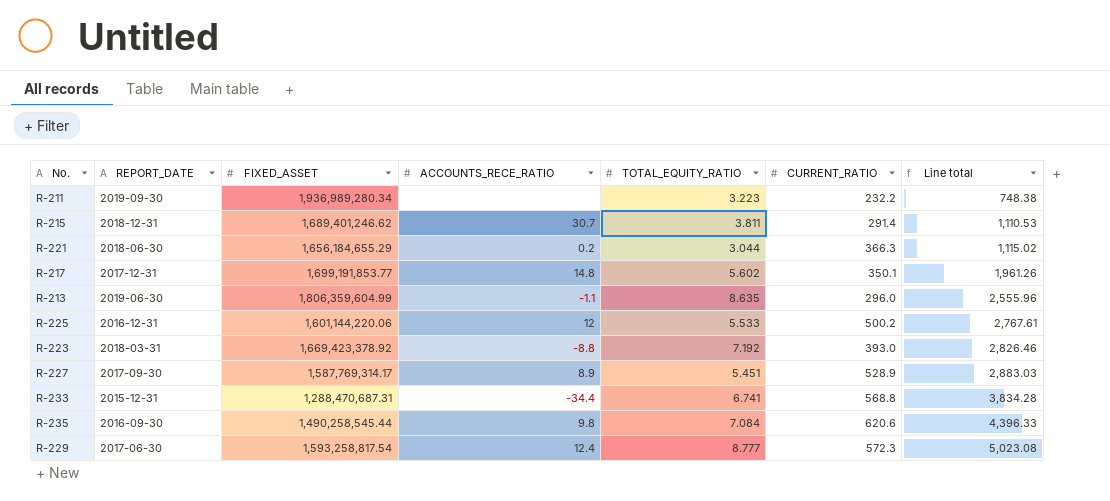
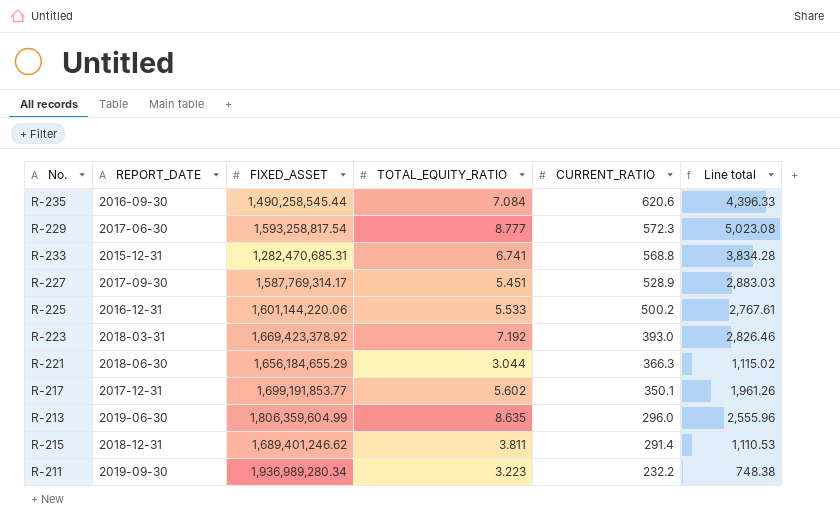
row order: Line total ascending -> CURRENT_RATIO descending
column ACCOUNTS_RECE_RATIO | position: 4 -> none
R-233 | FIXED_ASSET: 1,288,470,687.31 -> 1,282,470,685.31

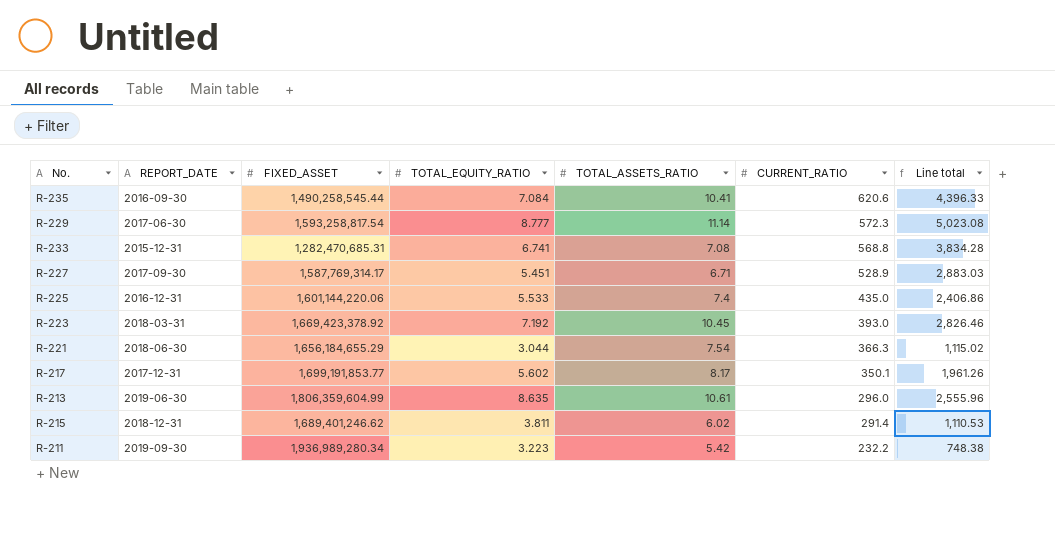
column TOTAL_ASSETS_RATIO | position: none -> 5
R-225 | CURRENT_RATIO: 500.2 -> 435.0
R-225 | Line total: 2,767.61 -> 2,406.86

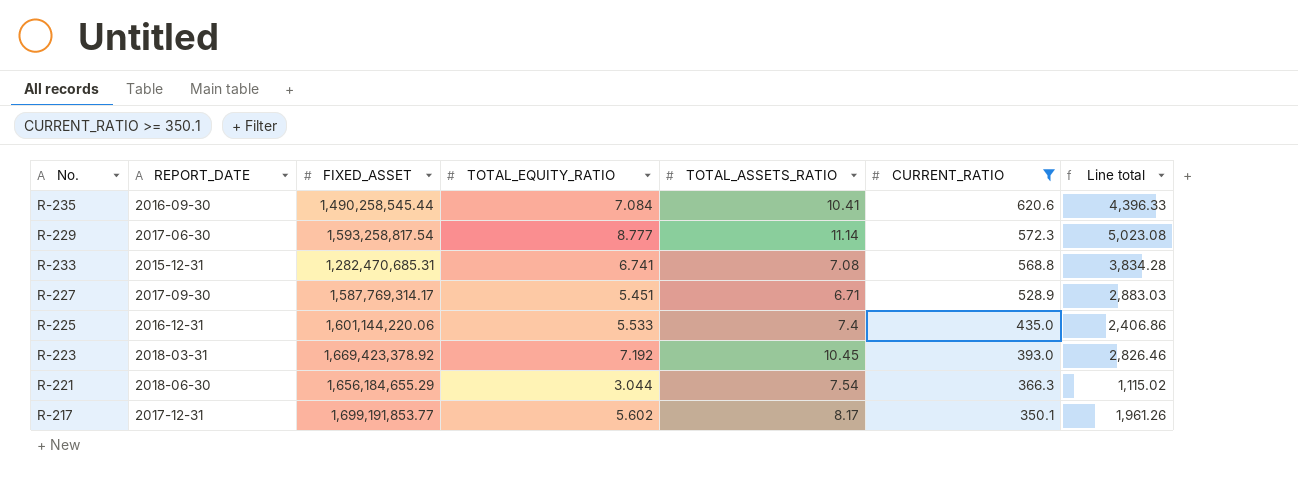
filter: none -> CURRENT_RATIO >= 350.1

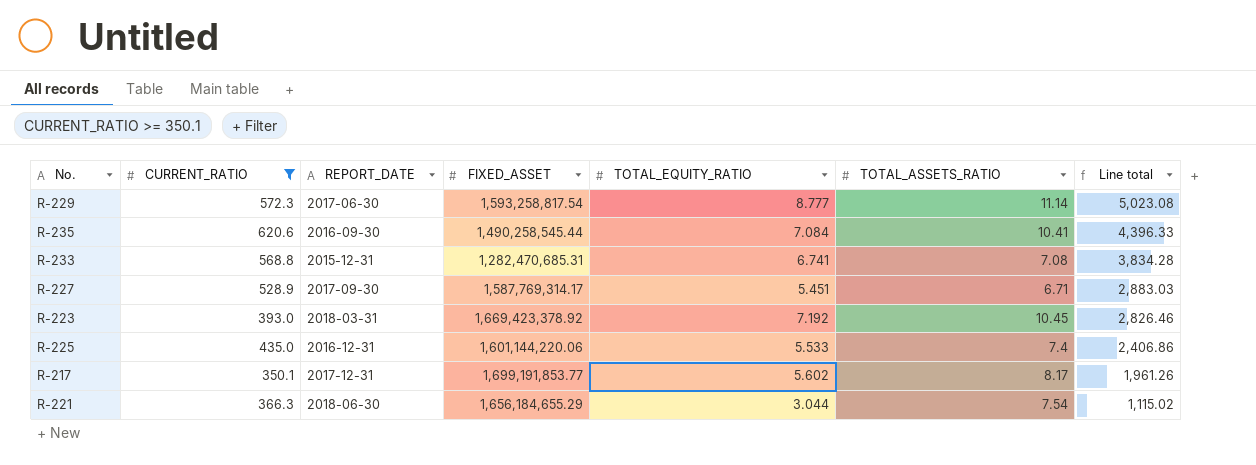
row order: CURRENT_RATIO descending -> Line total descending
column CURRENT_RATIO | position: 6 -> 2

